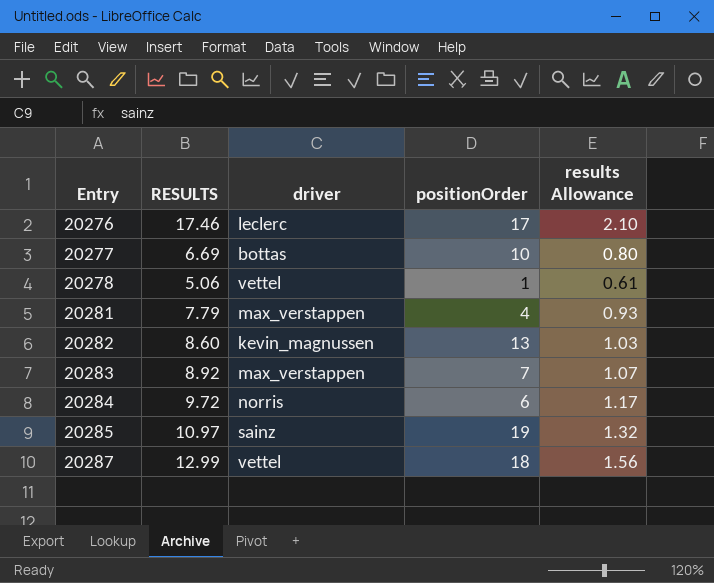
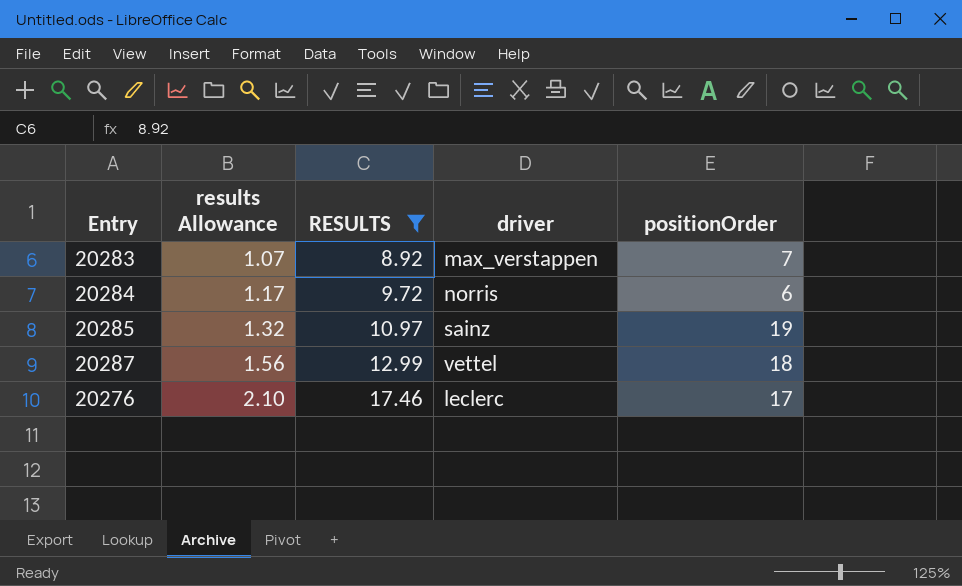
filter: none -> RESULTS >= 8.92
row order: Entry ascending -> results Allowance ascending
column results Allowance | position: 5 -> 2

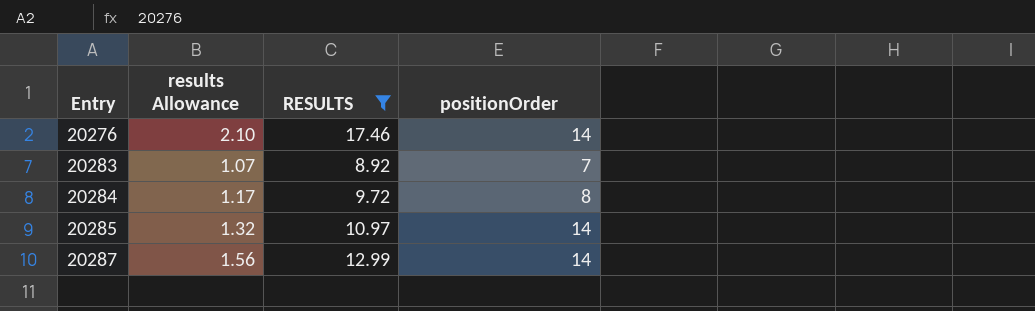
row order: results Allowance ascending -> Entry ascending
column driver | position: 4 -> none
20276 | positionOrder: 17 -> 14
20284 | positionOrder: 6 -> 8
20285 | positionOrder: 19 -> 14
20287 | positionOrder: 18 -> 14

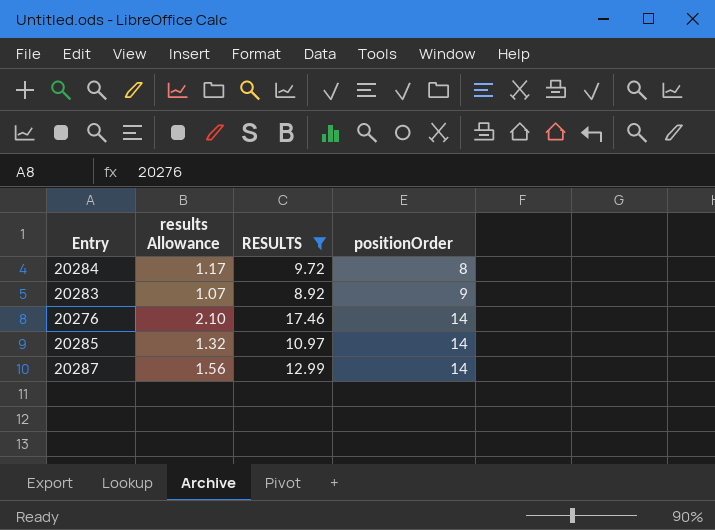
row order: Entry ascending -> positionOrder ascending
20283 | positionOrder: 7 -> 9

